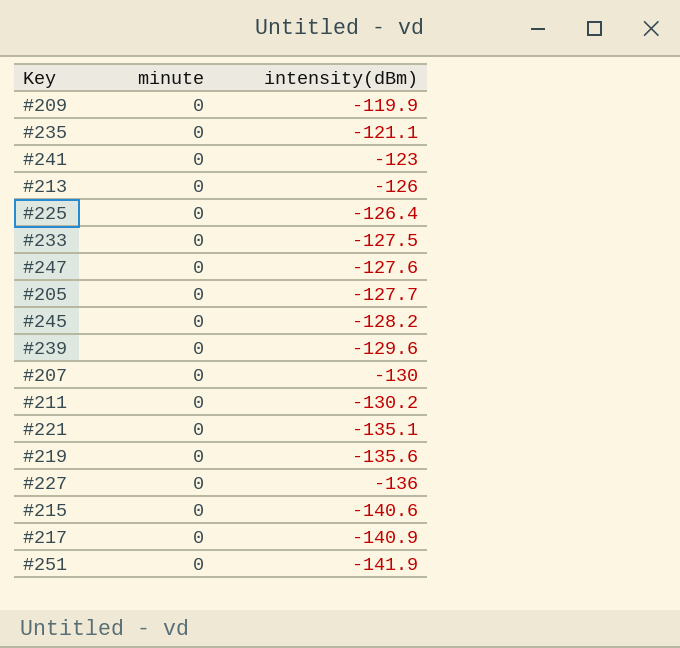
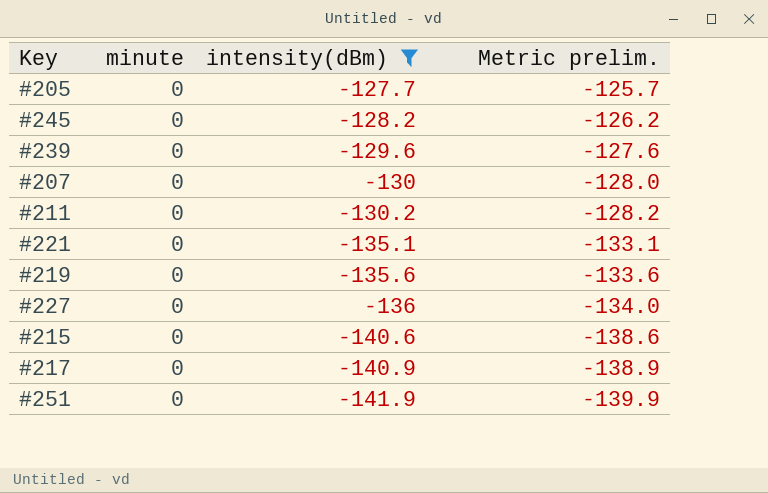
filter: none -> intensity(dBm) <= -127.7
column Metric prelim. | formula: none -> [intensity(dBm)] + 2

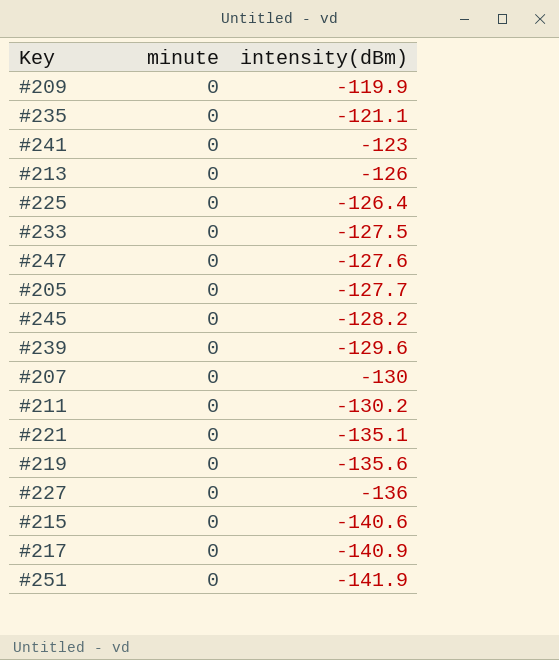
filter: intensity(dBm) <= -127.7 -> none
column Metric prelim. | formula: [intensity(dBm)] + 2 -> none

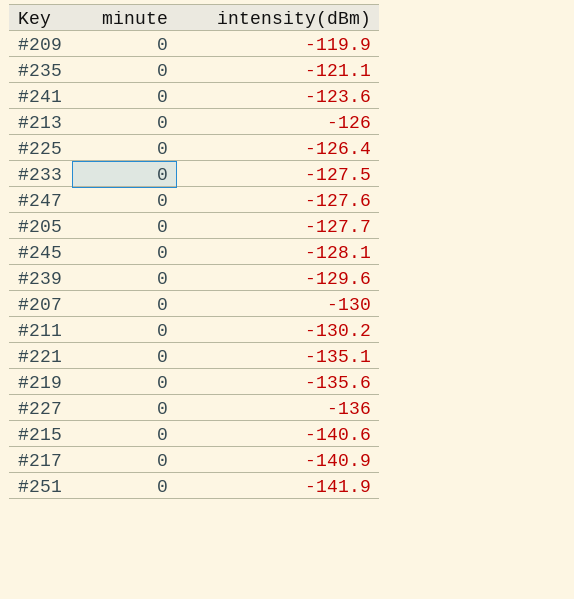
#241 | intensity(dBm): -123 -> -123.6
#245 | intensity(dBm): -128.2 -> -128.1

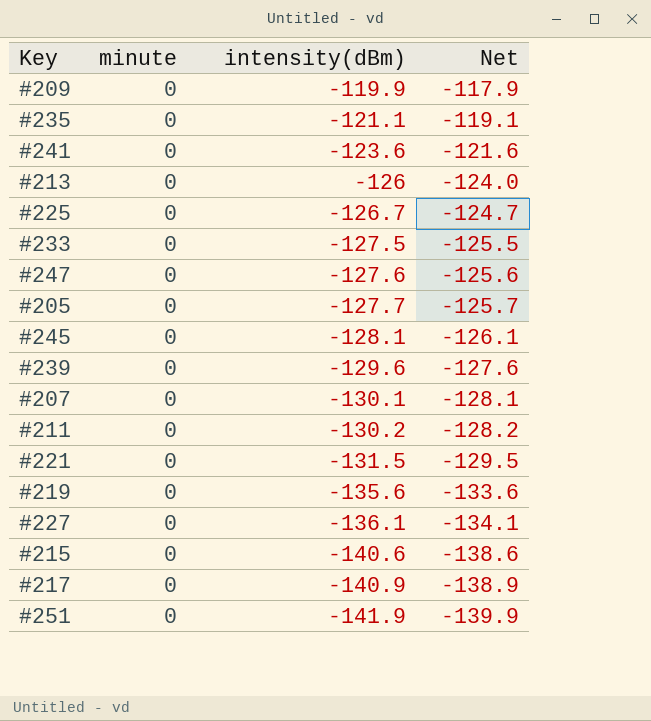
column Net | formula: none -> [intensity(dBm)] + 2
#225 | intensity(dBm): -126.4 -> -126.7
#207 | intensity(dBm): -130 -> -130.1
#221 | intensity(dBm): -135.1 -> -131.5
#227 | intensity(dBm): -136 -> -136.1

